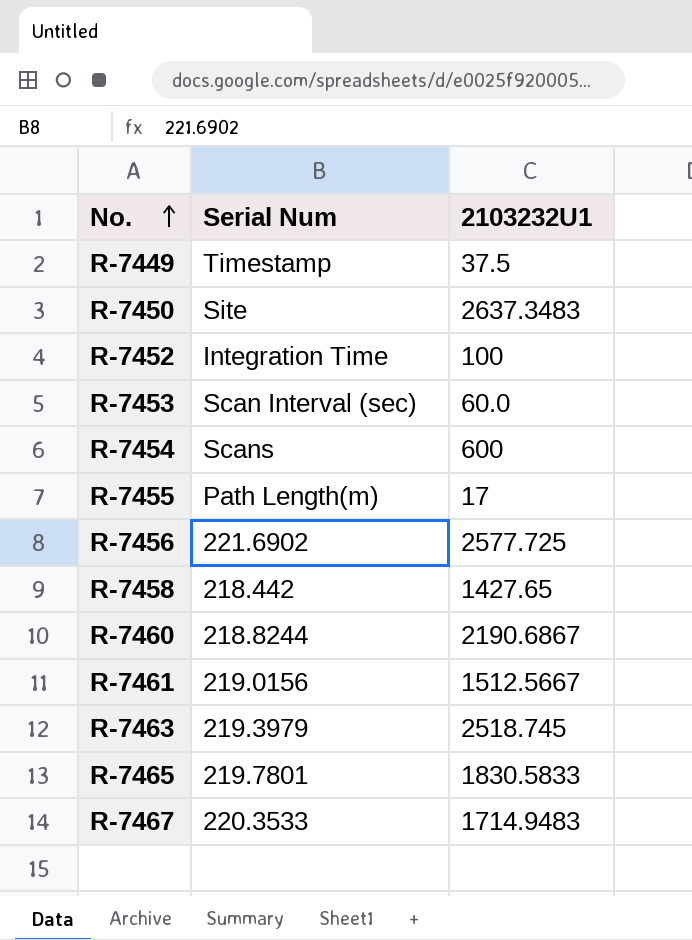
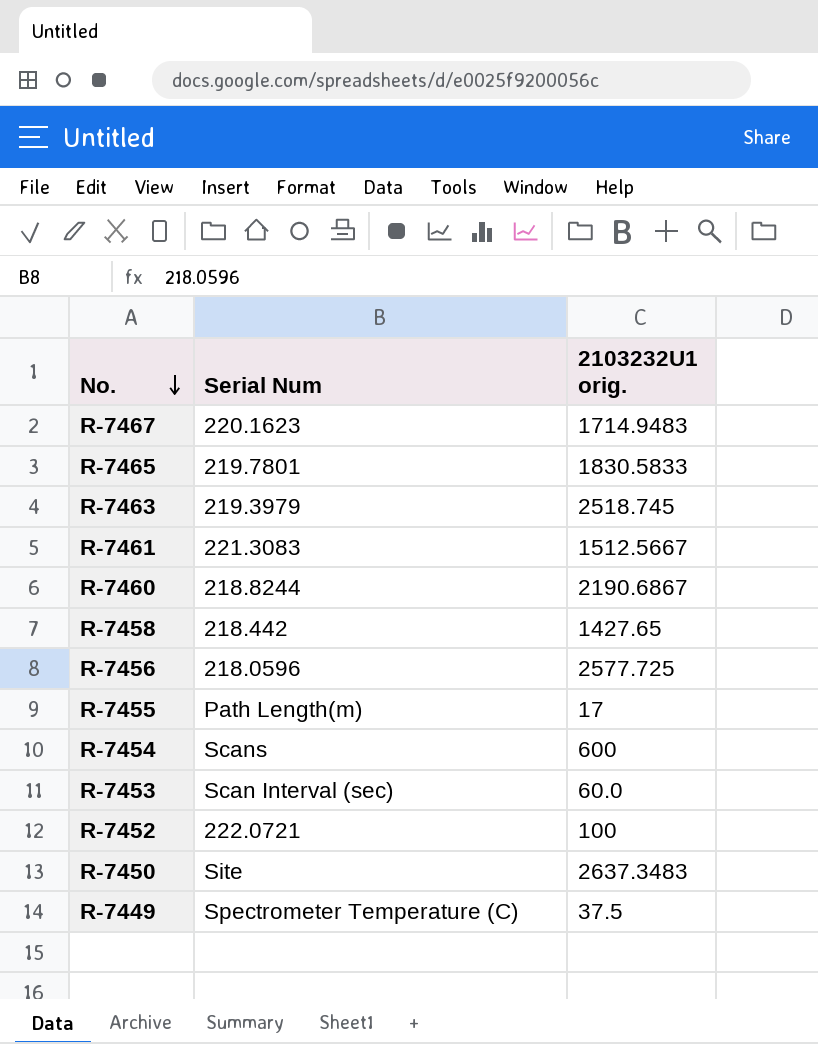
row order: No. ascending -> No. descending
column name: 2103232U1 -> 2103232U1 orig.
R-7467 | Serial Num: 220.3533 -> 220.1623
R-7461 | Serial Num: 219.0156 -> 221.3083
R-7456 | Serial Num: 221.6902 -> 218.0596
R-7452 | Serial Num: Integration Time -> 222.0721
R-7449 | Serial Num: Timestamp -> Spectrometer Temperature (C)

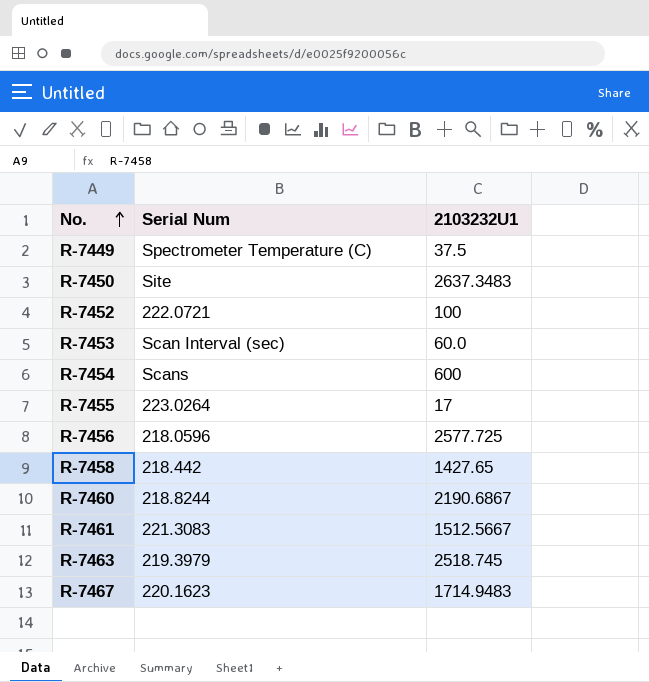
row order: No. descending -> No. ascending
column name: 2103232U1 orig. -> 2103232U1
row R-7465: 219.7801 | 1830.5833 -> none
R-7455 | Serial Num: Path Length(m) -> 223.0264

